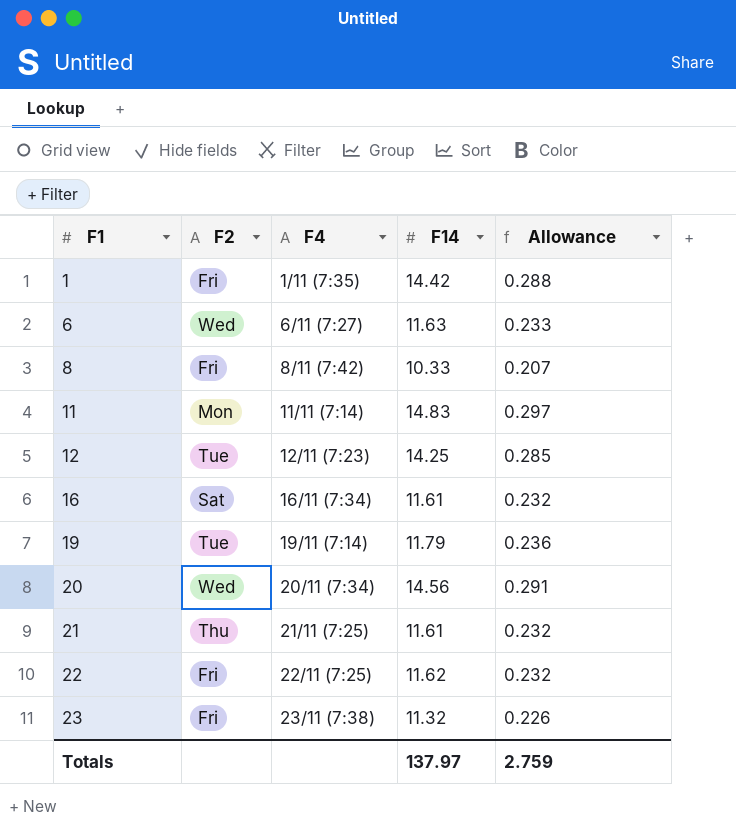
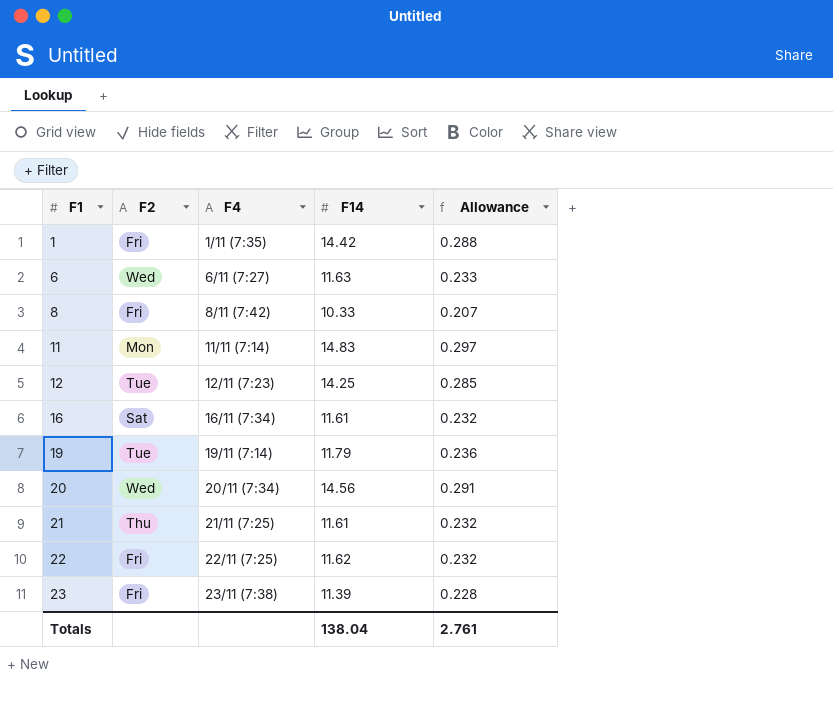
23 | F14: 11.32 -> 11.39
23 | Allowance: 0.226 -> 0.228
Totals | F14: 137.97 -> 138.04
Totals | Allowance: 2.759 -> 2.761

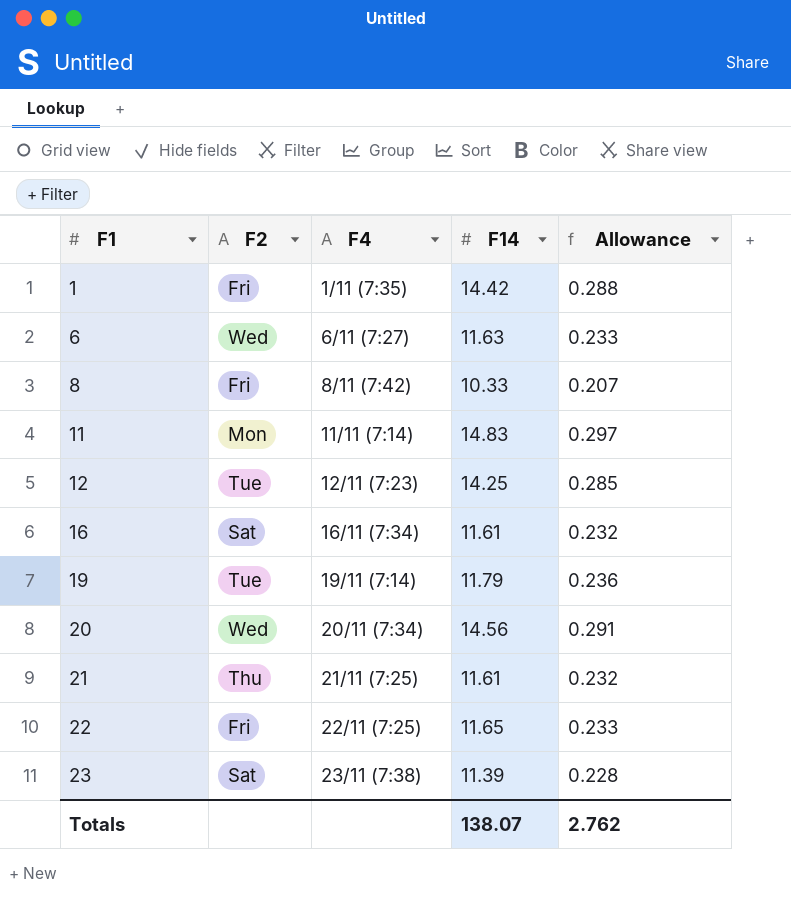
22 | F14: 11.62 -> 11.65
22 | Allowance: 0.232 -> 0.233
23 | F2: Fri -> Sat
Totals | F14: 138.04 -> 138.07
Totals | Allowance: 2.761 -> 2.762

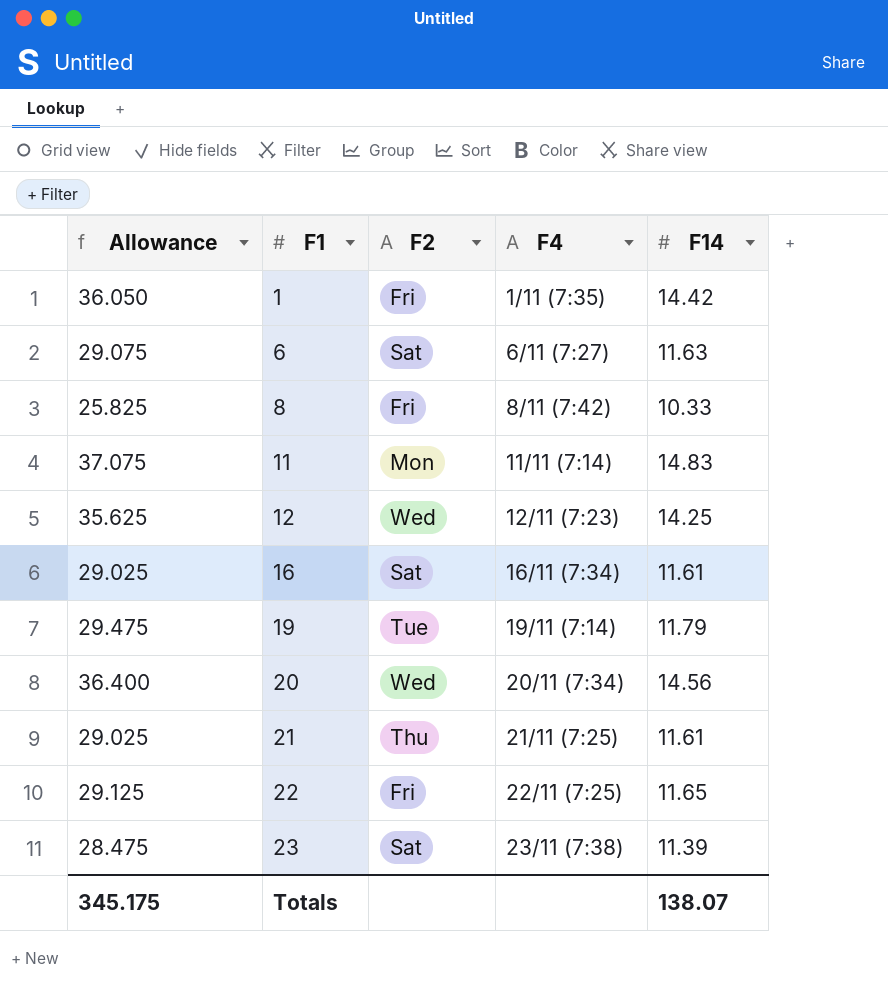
column Allowance | formula: [F14] * 0.02 -> [F14] * 2.5
column Allowance | position: 5 -> 1
6 | F2: Wed -> Sat
12 | F2: Tue -> Wed
Totals | Allowance: 2.762 -> 345.175

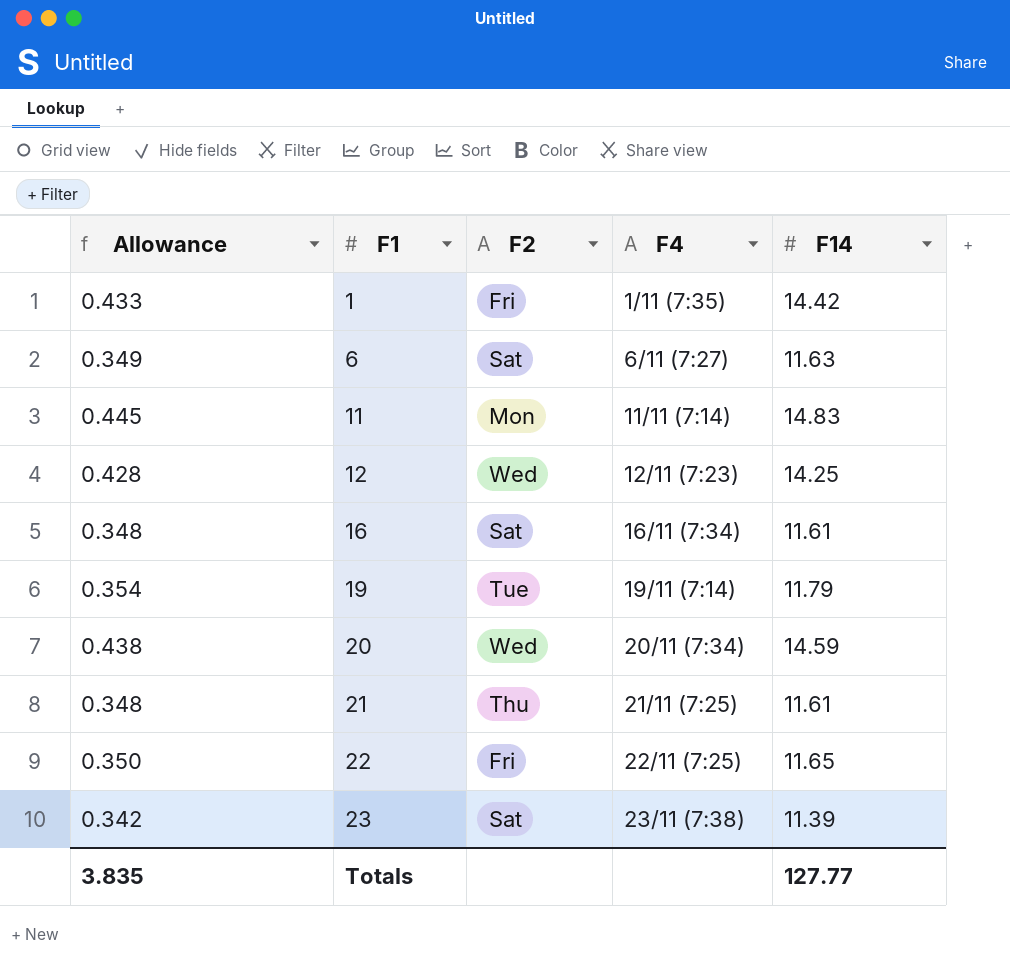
column Allowance | formula: [F14] * 2.5 -> [F14] * 0.03
row 8: 25.825 | Fri | 8/11 (7:42) | 10.33 -> none
20 | F14: 14.56 -> 14.59
Totals | Allowance: 345.175 -> 3.835
Totals | F14: 138.07 -> 127.77

